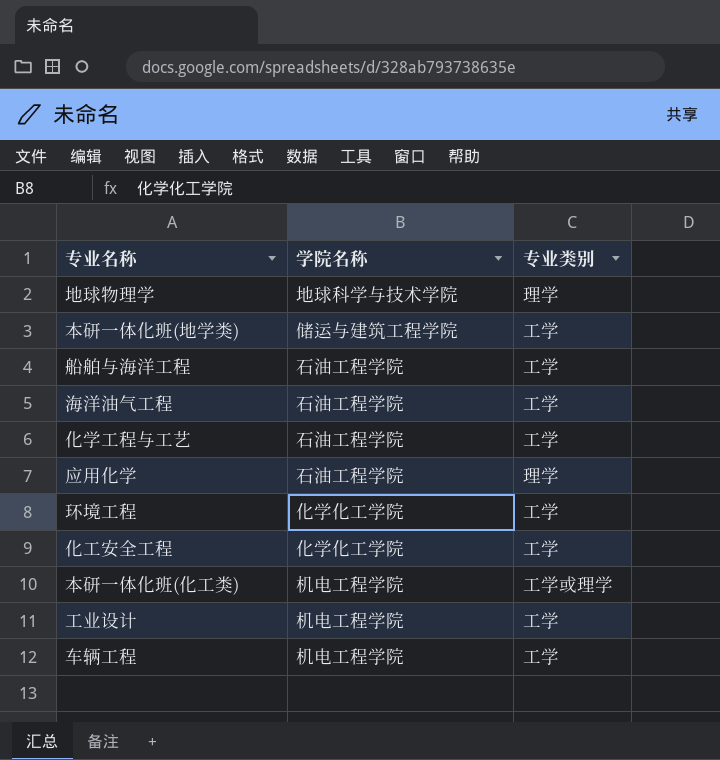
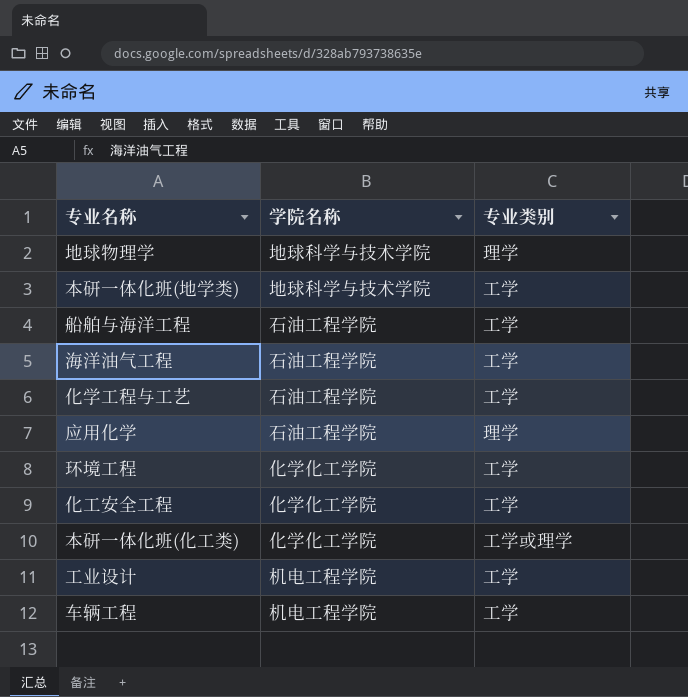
本研一体化班(地学类) | 学院名称: 储运与建筑工程学院 -> 地球科学与技术学院
本研一体化班(化工类) | 学院名称: 机电工程学院 -> 化学化工学院

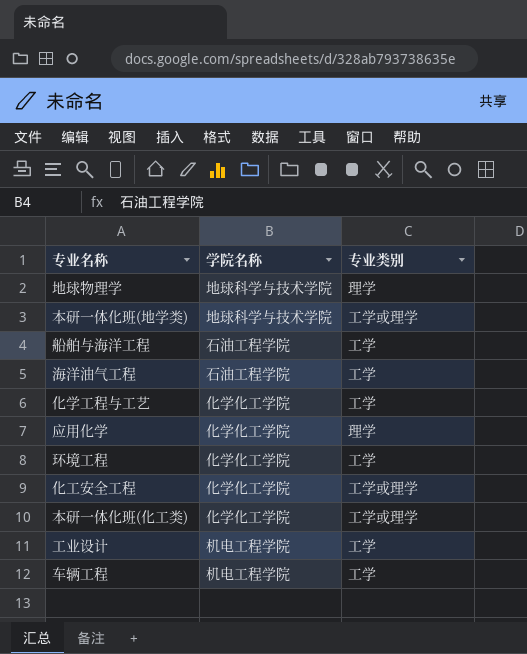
本研一体化班(地学类) | 专业类别: 工学 -> 工学或理学
化学工程与工艺 | 学院名称: 石油工程学院 -> 化学化工学院
应用化学 | 学院名称: 石油工程学院 -> 化学化工学院
化工安全工程 | 专业类别: 工学 -> 工学或理学

